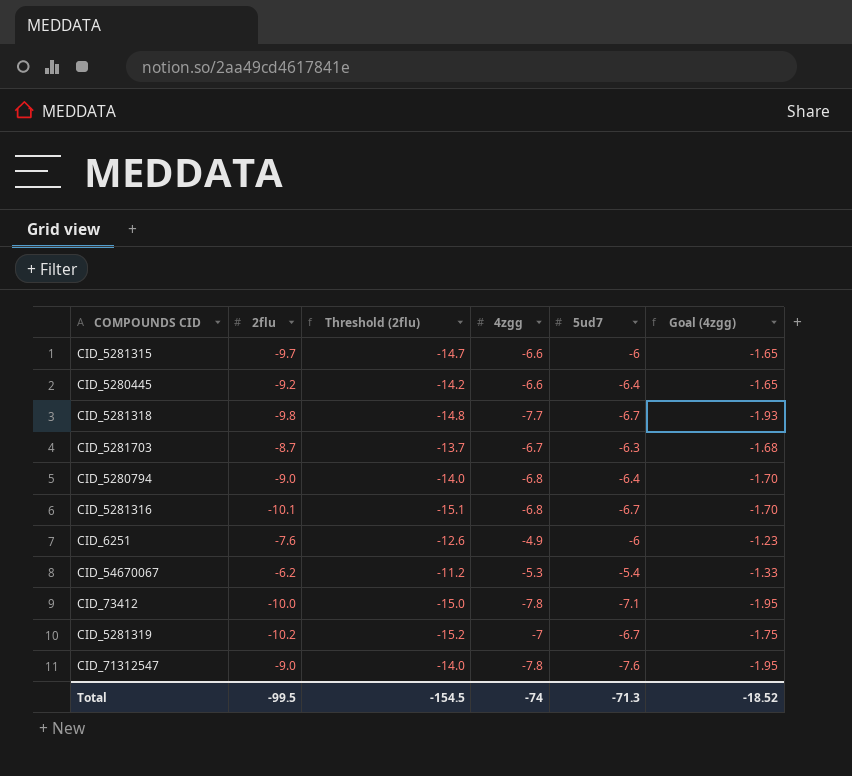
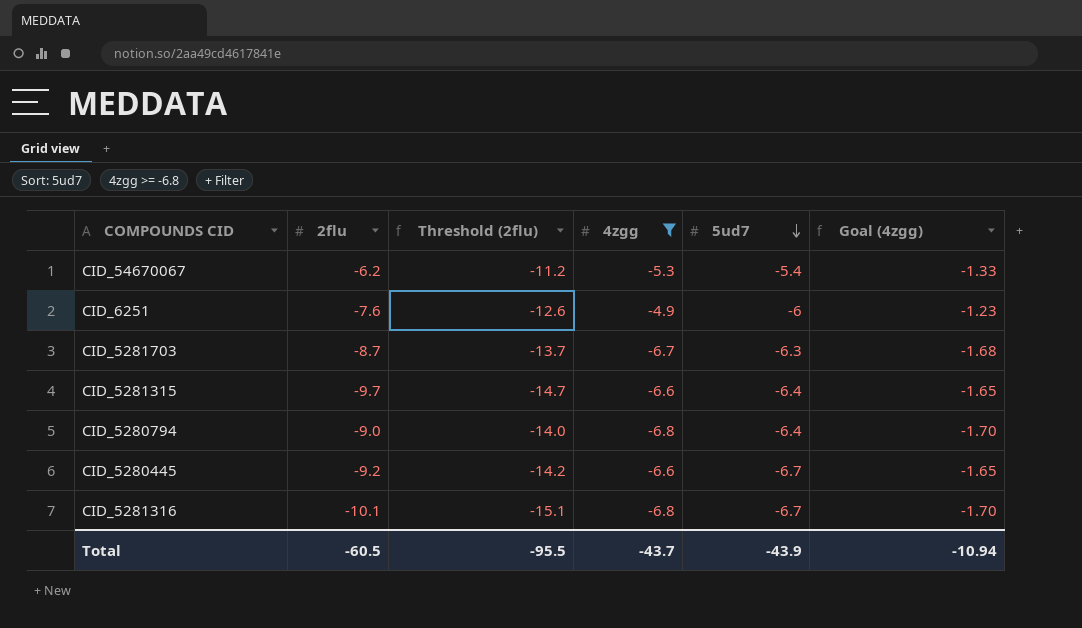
filter: none -> 4zgg >= -6.8
row order: none -> 5ud7 descending
CID_5281315 | 5ud7: -6 -> -6.4
CID_5280445 | 5ud7: -6.4 -> -6.7
Total | 2flu: -99.5 -> -60.5
Total | Threshold (2flu): -154.5 -> -95.5
Total | 4zgg: -74 -> -43.7
Total | 5ud7: -71.3 -> -43.9
Total | Goal (4zgg): -18.52 -> -10.94

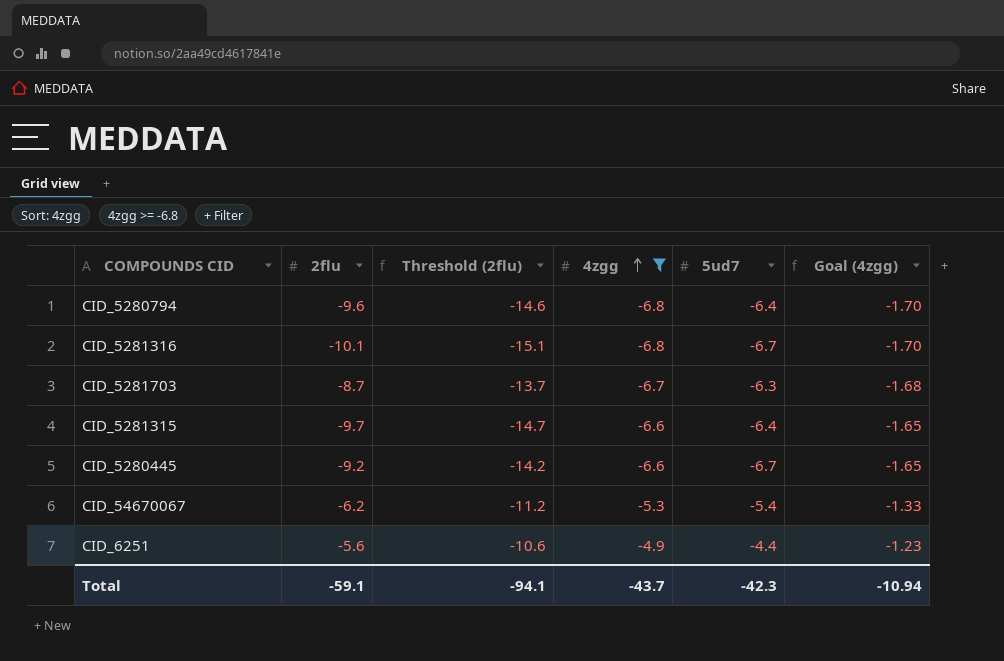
row order: 5ud7 descending -> 4zgg ascending
CID_5280794 | 2flu: -9.0 -> -9.6
CID_5280794 | Threshold (2flu): -14.0 -> -14.6
CID_6251 | 2flu: -7.6 -> -5.6
CID_6251 | Threshold (2flu): -12.6 -> -10.6
CID_6251 | 5ud7: -6 -> -4.4
Total | 2flu: -60.5 -> -59.1
Total | Threshold (2flu): -95.5 -> -94.1
Total | 5ud7: -43.9 -> -42.3

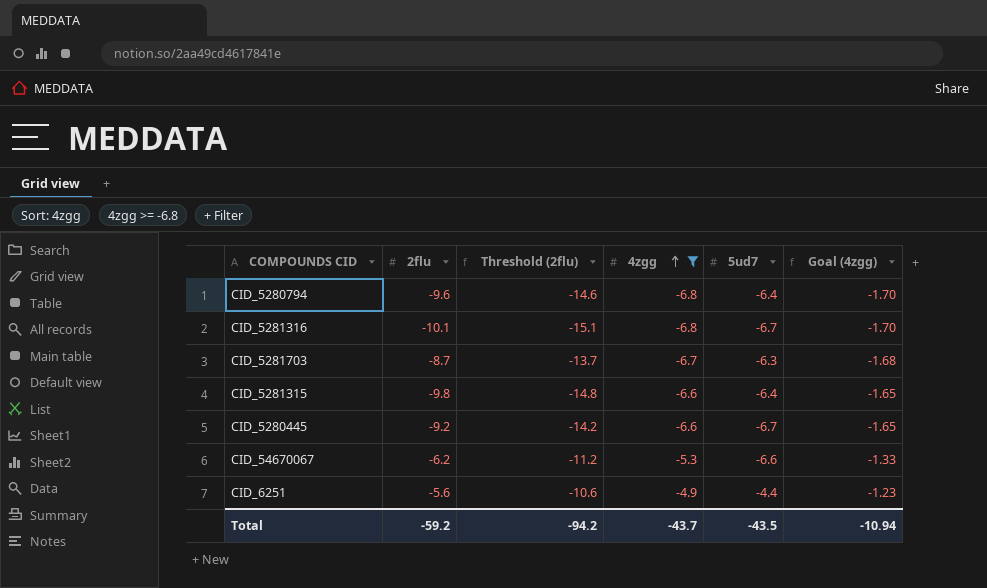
CID_5281315 | 2flu: -9.7 -> -9.8
CID_5281315 | Threshold (2flu): -14.7 -> -14.8
CID_54670067 | 5ud7: -5.4 -> -6.6
Total | 2flu: -59.1 -> -59.2
Total | Threshold (2flu): -94.1 -> -94.2
Total | 5ud7: -42.3 -> -43.5

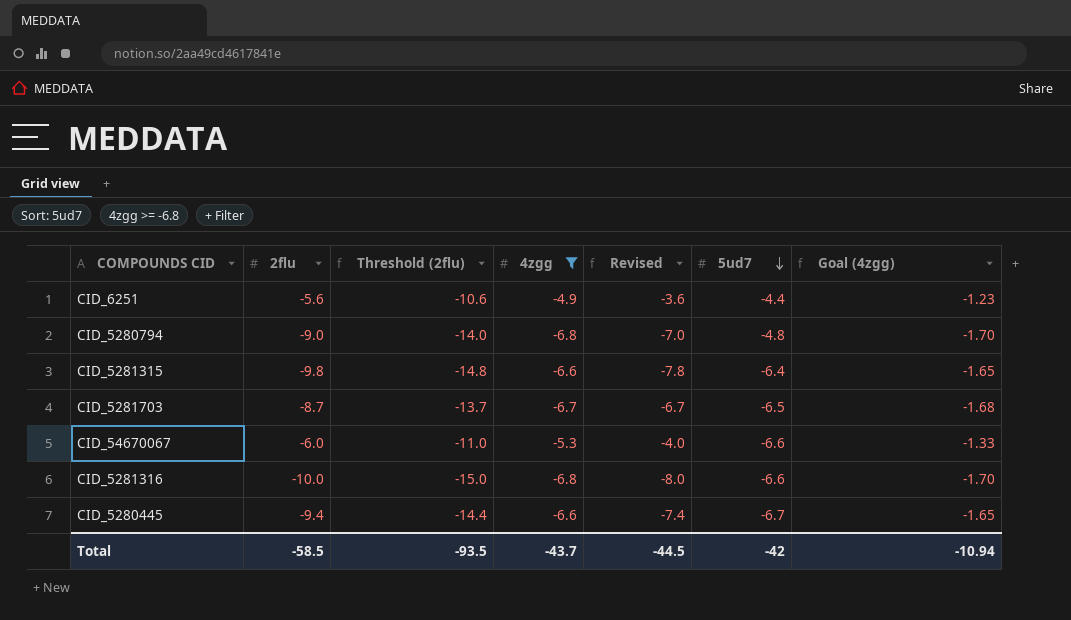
row order: 4zgg ascending -> 5ud7 descending
column Revised | formula: none -> [2flu] + 2
CID_5280794 | 2flu: -9.6 -> -9.0
CID_5280794 | Threshold (2flu): -14.6 -> -14.0
CID_5280794 | 5ud7: -6.4 -> -4.8
CID_5281703 | 5ud7: -6.3 -> -6.5
CID_54670067 | 2flu: -6.2 -> -6.0
CID_54670067 | Threshold (2flu): -11.2 -> -11.0
CID_5281316 | 2flu: -10.1 -> -10.0
CID_5281316 | Threshold (2flu): -15.1 -> -15.0
CID_5281316 | 5ud7: -6.7 -> -6.6
CID_5280445 | 2flu: -9.2 -> -9.4
CID_5280445 | Threshold (2flu): -14.2 -> -14.4
Total | 2flu: -59.2 -> -58.5
Total | Threshold (2flu): -94.2 -> -93.5
Total | 5ud7: -43.5 -> -42

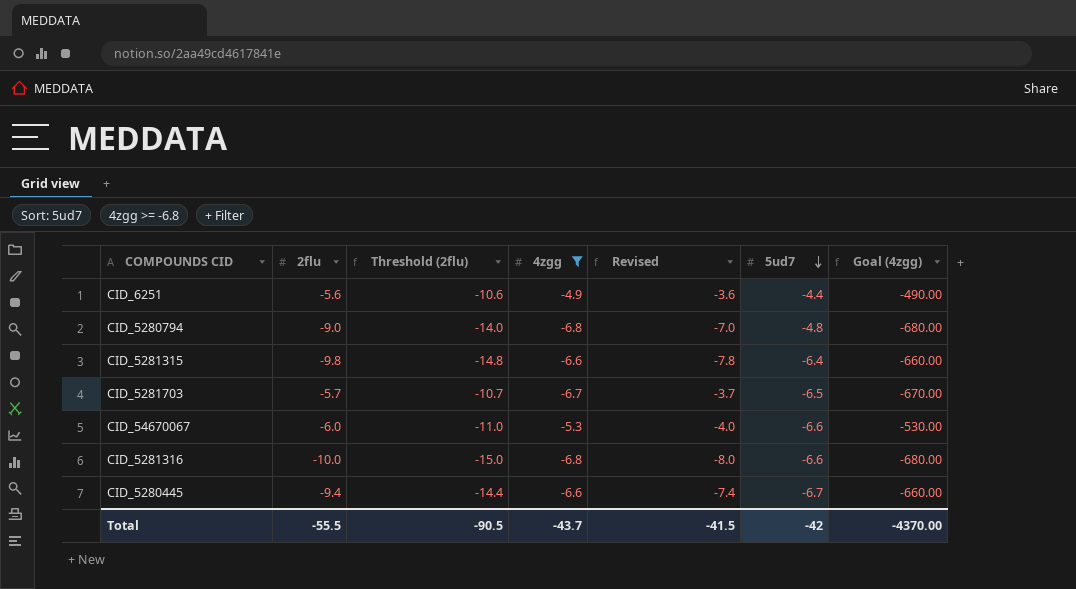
column Goal (4zgg) | formula: [4zgg] * 0.25 -> [4zgg] * 100
CID_5281703 | 2flu: -8.7 -> -5.7
CID_5281703 | Threshold (2flu): -13.7 -> -10.7
CID_5281703 | Revised: -6.7 -> -3.7
Total | 2flu: -58.5 -> -55.5
Total | Threshold (2flu): -93.5 -> -90.5
Total | Revised: -44.5 -> -41.5
Total | Goal (4zgg): -10.94 -> -4370.00

